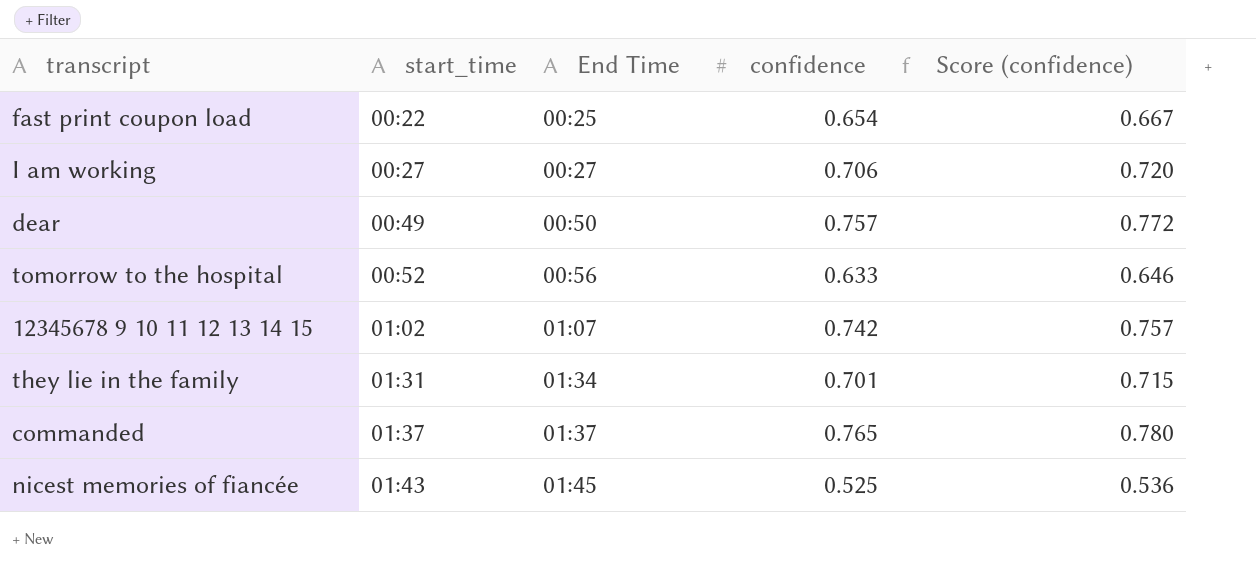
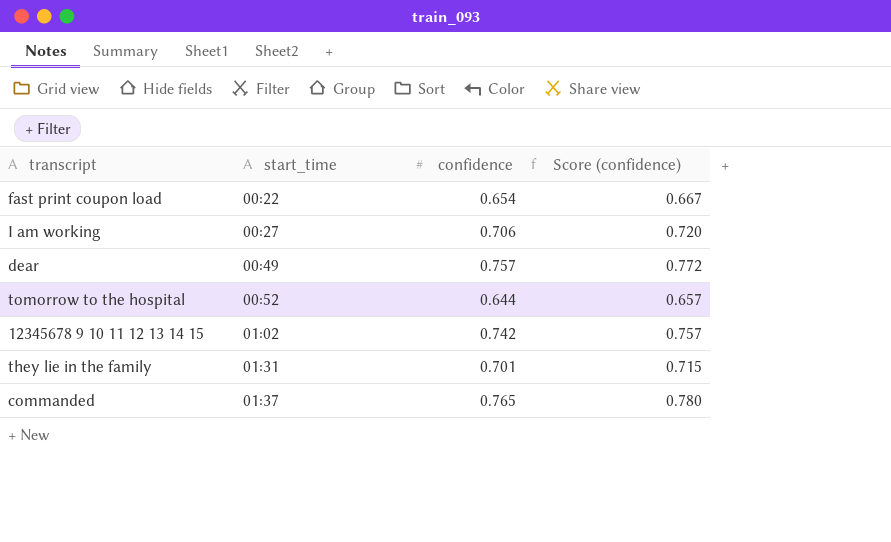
column End Time | position: 3 -> none
row nicest memories of fiancée: 01:43 | 01:45 | 0.525 | 0.536 -> none
tomorrow to the hospital | confidence: 0.633 -> 0.644
tomorrow to the hospital | Score (confidence): 0.646 -> 0.657

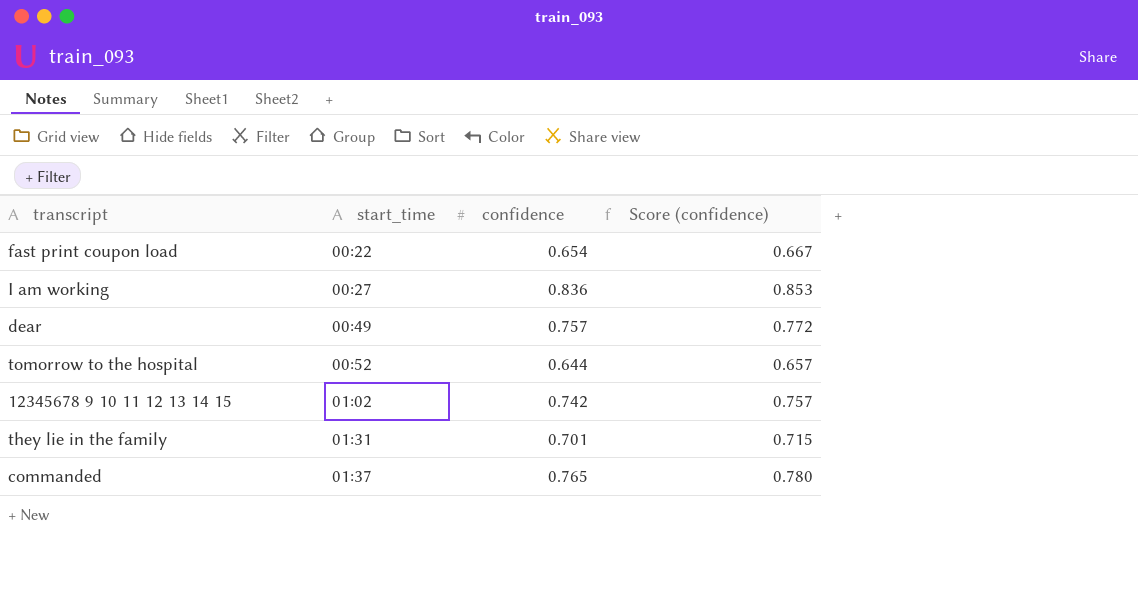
I am working | confidence: 0.706 -> 0.836
I am working | Score (confidence): 0.720 -> 0.853

